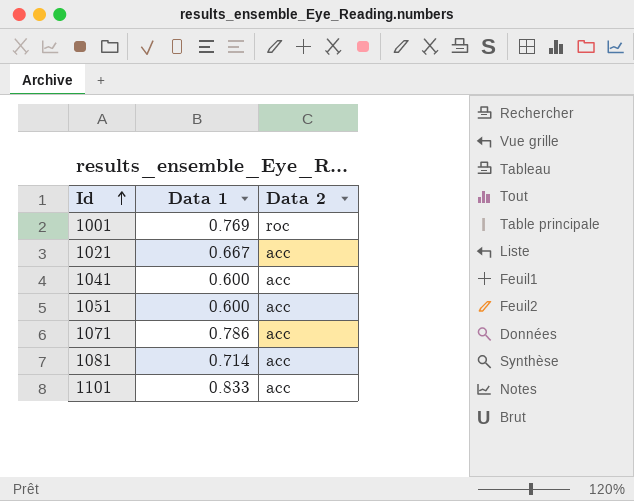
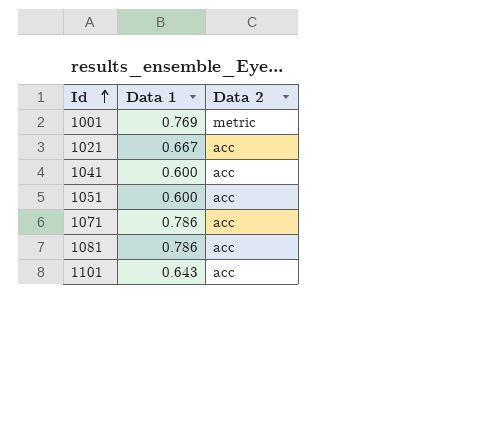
1001 | Data 2: roc -> metric
1081 | Data 1: 0.714 -> 0.786
1101 | Data 1: 0.833 -> 0.643

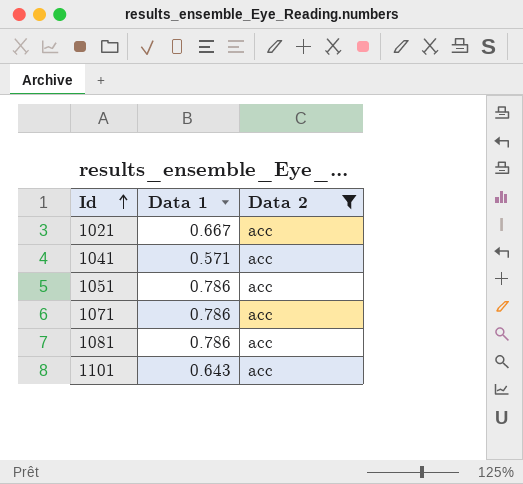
filter: none -> Data 2 = acc
1041 | Data 1: 0.600 -> 0.571
1051 | Data 1: 0.600 -> 0.786

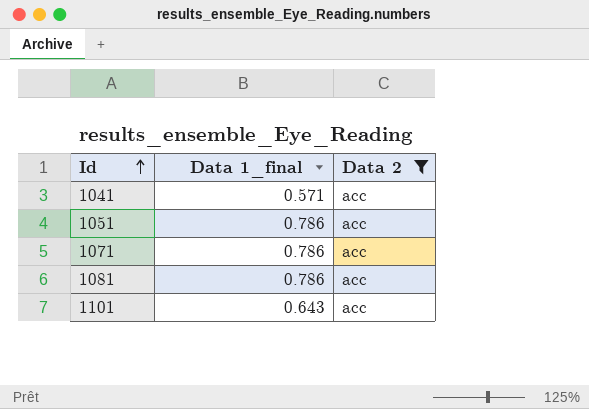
column name: Data 1 -> Data 1_final
row 1021: 0.667 | acc -> none

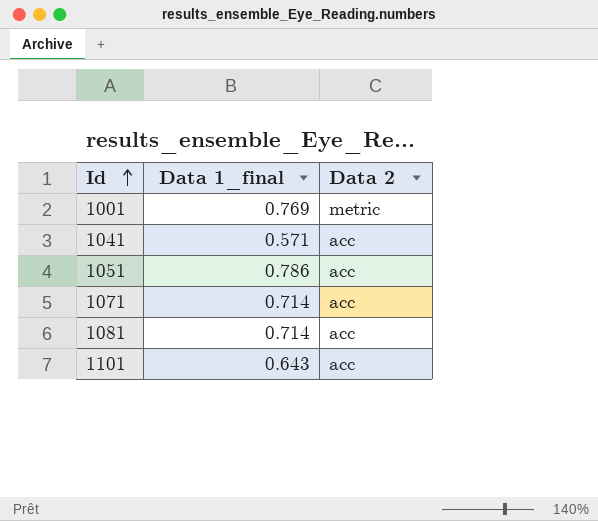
filter: Data 2 = acc -> none
1071 | Data 1_final: 0.786 -> 0.714
1081 | Data 1_final: 0.786 -> 0.714

